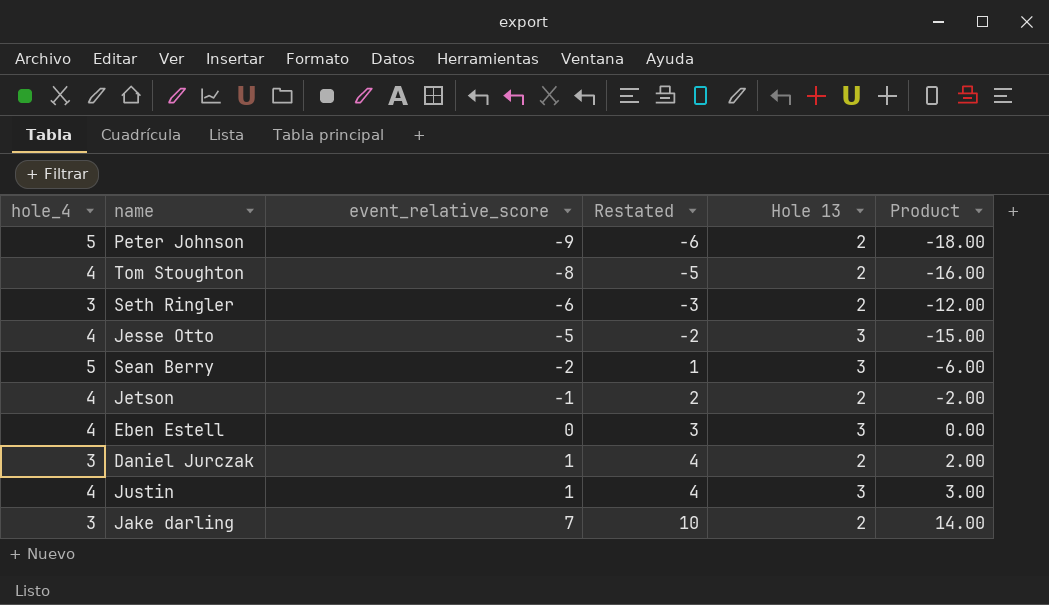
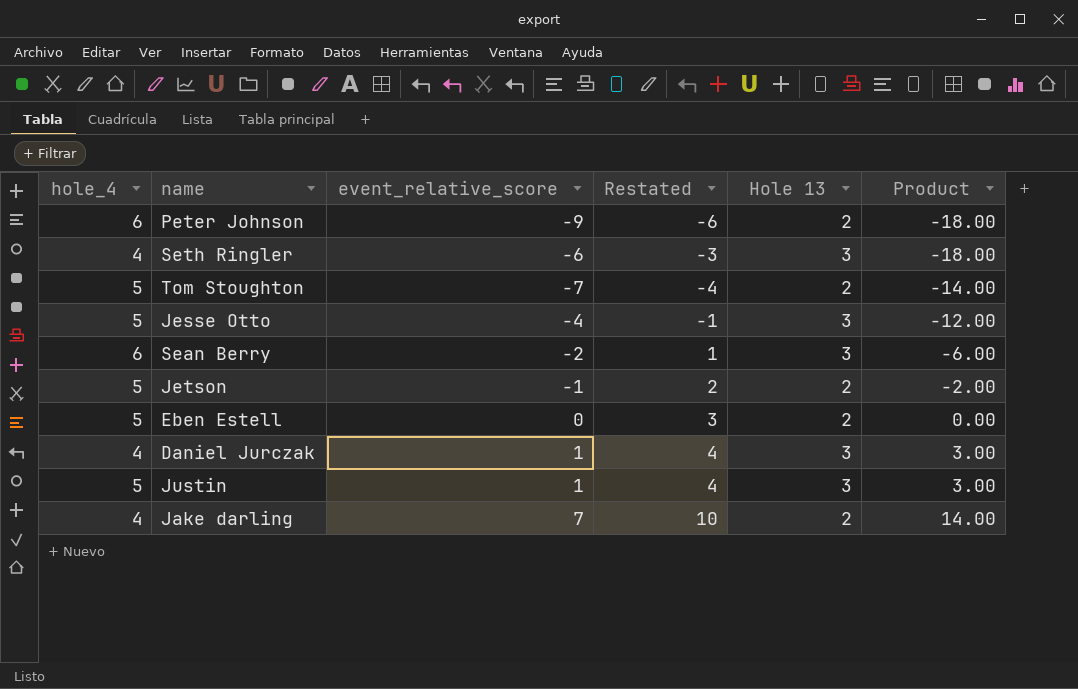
row order: event_relative_score ascending -> Product ascending
Peter Johnson | hole_4: 5 -> 6
Seth Ringler | hole_4: 3 -> 4
Seth Ringler | Hole 13: 2 -> 3
Seth Ringler | Product: -12.00 -> -18.00
Tom Stoughton | hole_4: 4 -> 5
Tom Stoughton | event_relative_score: -8 -> -7
Tom Stoughton | Restated: -5 -> -4
Tom Stoughton | Product: -16.00 -> -14.00
Jesse Otto | hole_4: 4 -> 5
Jesse Otto | event_relative_score: -5 -> -4
Jesse Otto | Restated: -2 -> -1
Jesse Otto | Product: -15.00 -> -12.00
Sean Berry | hole_4: 5 -> 6
Jetson | hole_4: 4 -> 5
Eben Estell | hole_4: 4 -> 5
Eben Estell | Hole 13: 3 -> 2
Daniel Jurczak | hole_4: 3 -> 4
Daniel Jurczak | Hole 13: 2 -> 3
Daniel Jurczak | Product: 2.00 -> 3.00
Justin | hole_4: 4 -> 5
Jake darling | hole_4: 3 -> 4

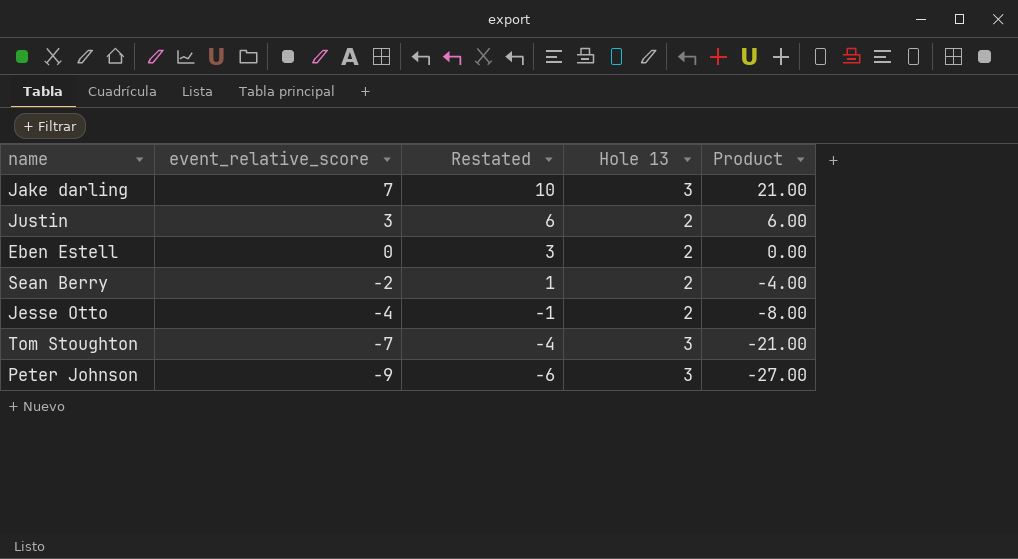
row order: Product ascending -> event_relative_score descending
column hole_4 | position: 1 -> none
row Seth Ringler: 4 | -6 | -3 | 3 | -18.00 -> none
row Jetson: 5 | -1 | 2 | 2 | -2.00 -> none
row Daniel Jurczak: 4 | 1 | 4 | 3 | 3.00 -> none
Jake darling | Hole 13: 2 -> 3
Jake darling | Product: 14.00 -> 21.00
Justin | event_relative_score: 1 -> 3
Justin | Restated: 4 -> 6
Justin | Hole 13: 3 -> 2
Justin | Product: 3.00 -> 6.00
Sean Berry | Hole 13: 3 -> 2
Sean Berry | Product: -6.00 -> -4.00
Jesse Otto | Hole 13: 3 -> 2
Jesse Otto | Product: -12.00 -> -8.00
Tom Stoughton | Hole 13: 2 -> 3
Tom Stoughton | Product: -14.00 -> -21.00
Peter Johnson | Hole 13: 2 -> 3
Peter Johnson | Product: -18.00 -> -27.00

